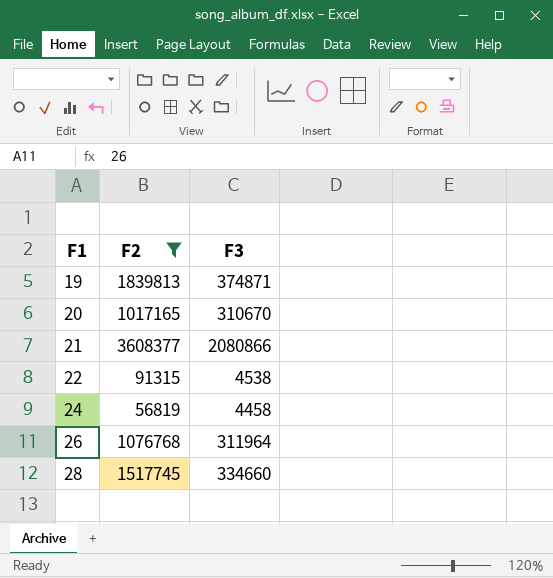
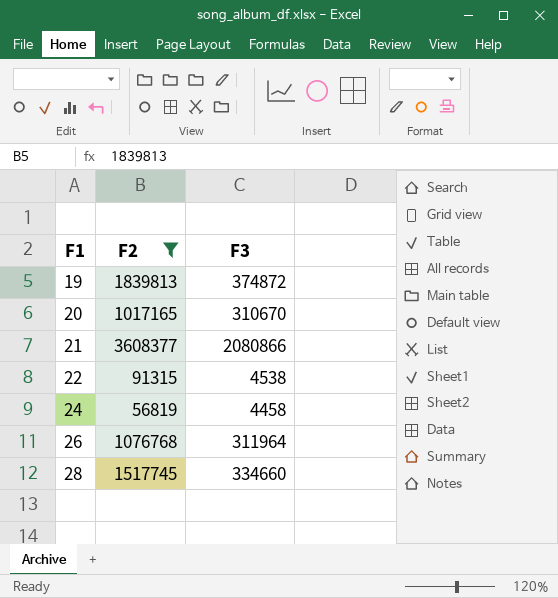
19 | F3: 374871 -> 374872

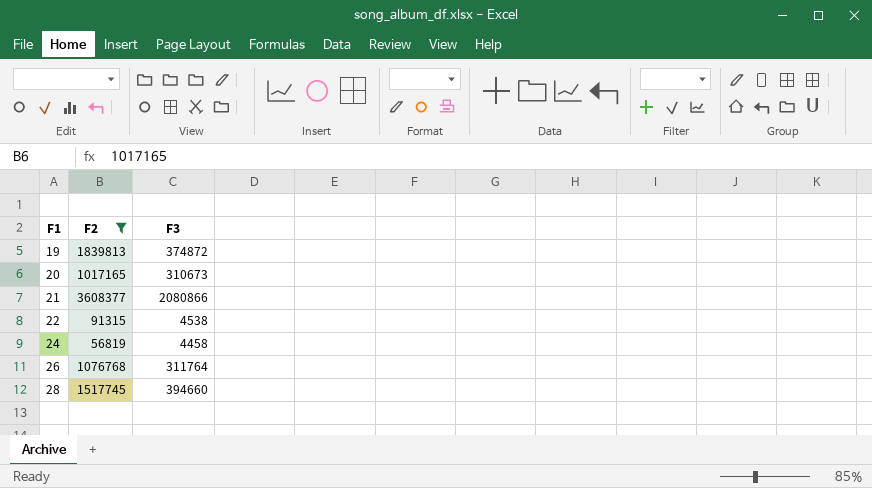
20 | F3: 310670 -> 310673
26 | F3: 311964 -> 311764
28 | F3: 334660 -> 394660

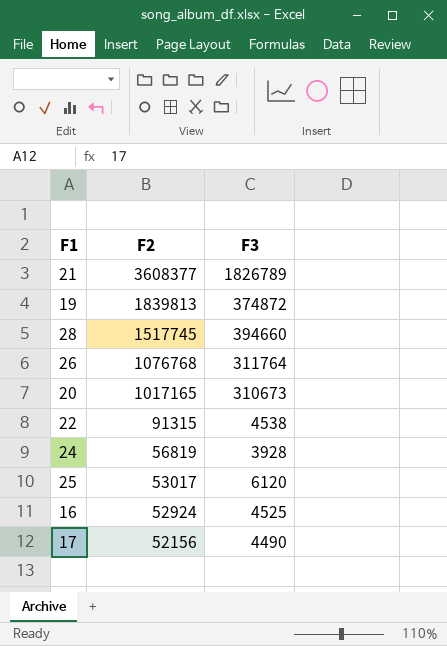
filter: F2 >= 56819 -> none
row order: F1 ascending -> F2 descending
21 | F3: 2080866 -> 1826789
24 | F3: 4458 -> 3928

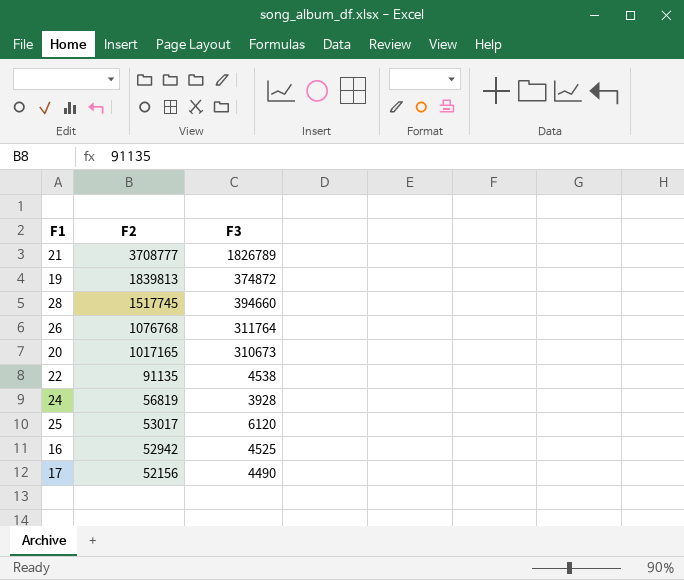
21 | F2: 3608377 -> 3708777
22 | F2: 91315 -> 91135
16 | F2: 52924 -> 52942

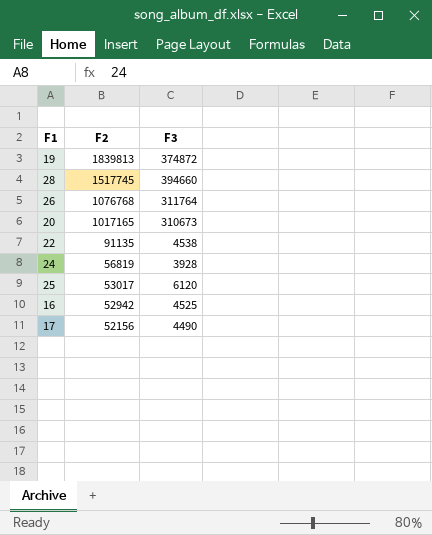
row 21: 3708777 | 1826789 -> none

